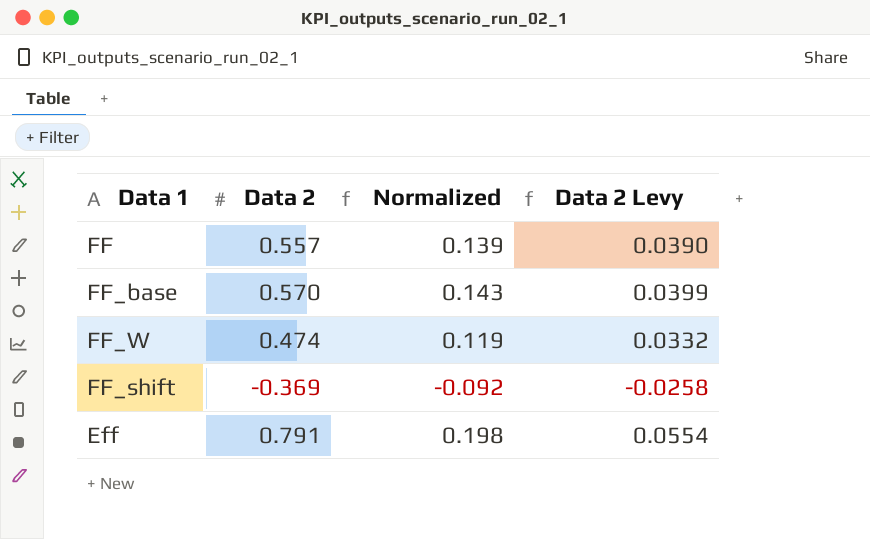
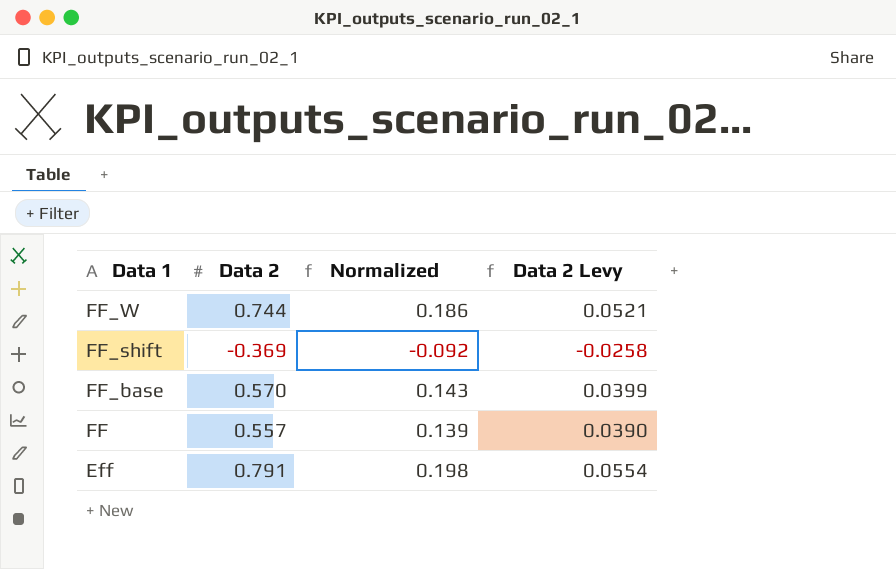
row order: none -> Data 1 descending
FF_W | Data 2: 0.474 -> 0.744
FF_W | Normalized: 0.119 -> 0.186
FF_W | Data 2 Levy: 0.0332 -> 0.0521

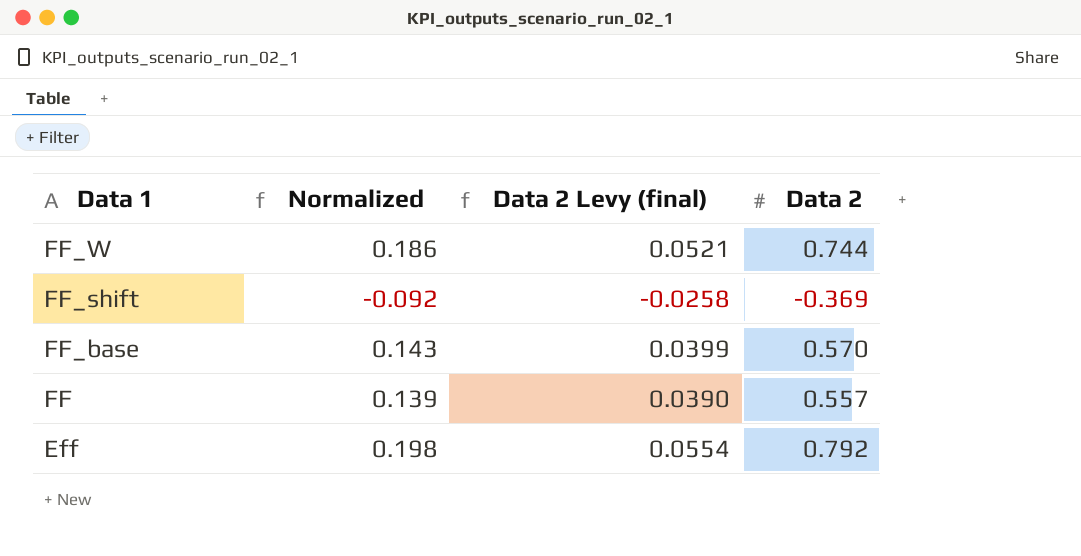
column name: Data 2 Levy -> Data 2 Levy (final)
column Data 2 | position: 2 -> 4
Eff | Data 2: 0.791 -> 0.792

